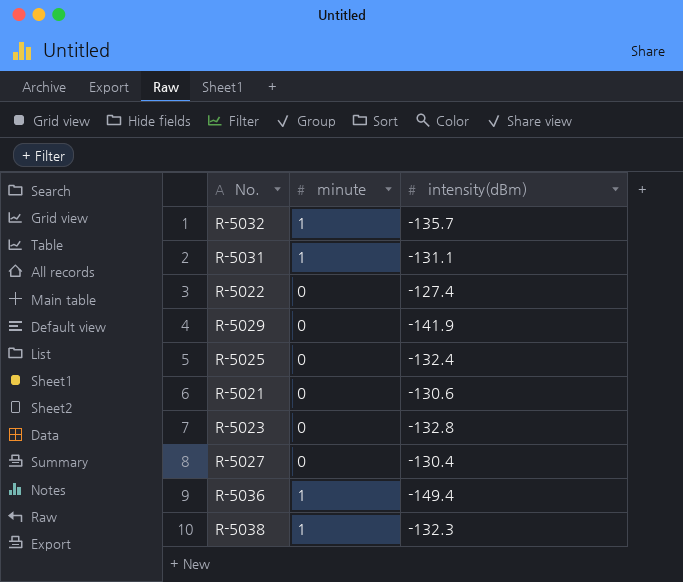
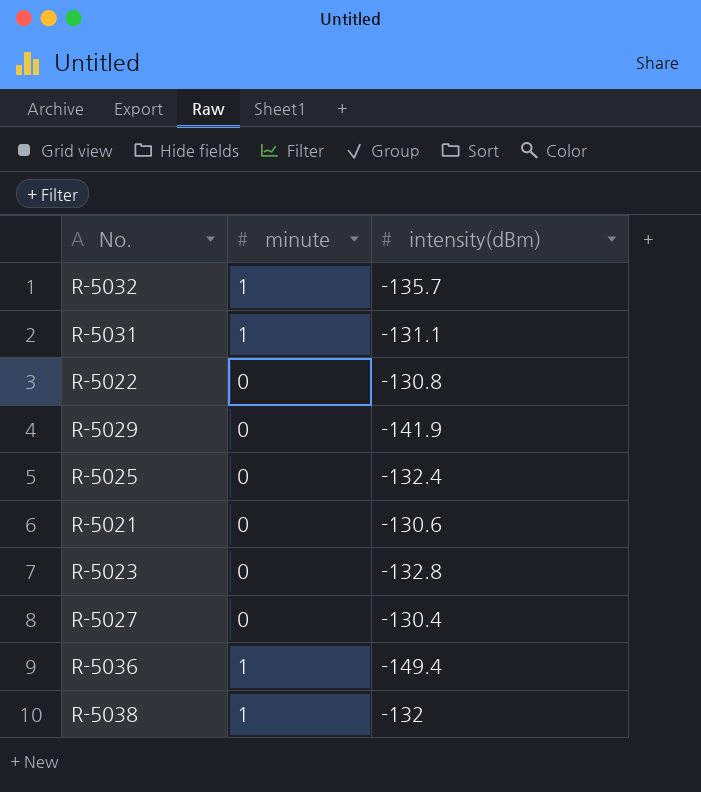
R-5022 | intensity(dBm): -127.4 -> -130.8
R-5038 | intensity(dBm): -132.3 -> -132

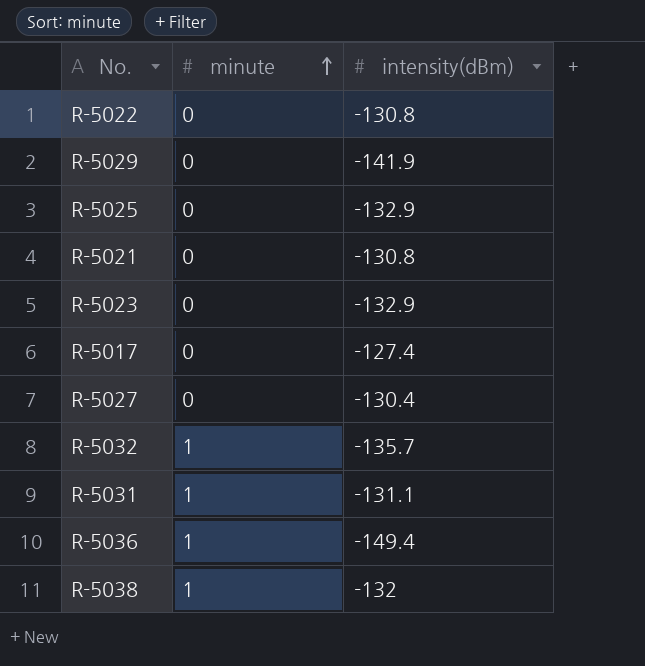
row order: none -> minute ascending
R-5025 | intensity(dBm): -132.4 -> -132.9
R-5021 | intensity(dBm): -130.6 -> -130.8
R-5023 | intensity(dBm): -132.8 -> -132.9
row R-5017: none -> 0 | -127.4

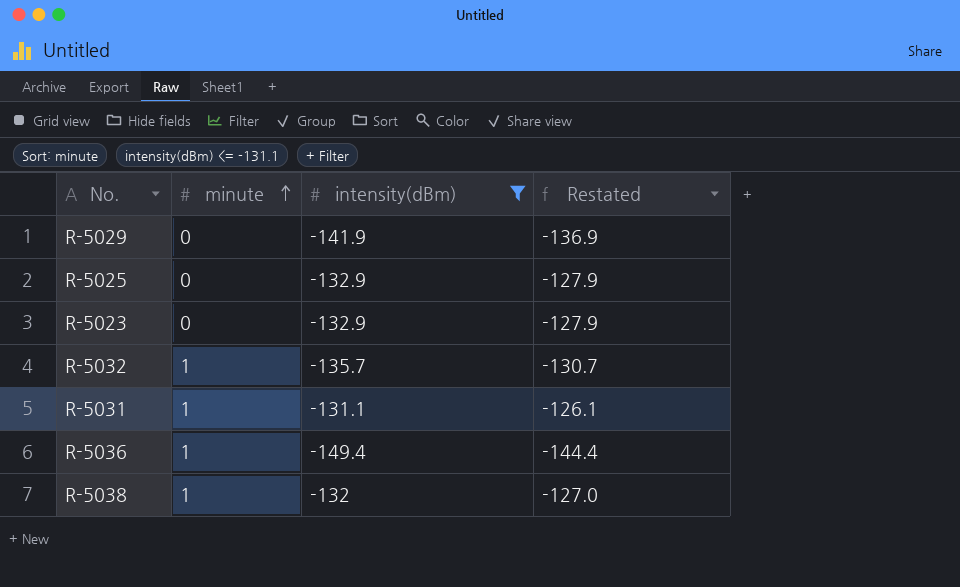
filter: none -> intensity(dBm) <= -131.1
column Restated | formula: none -> [intensity(dBm)] + 5

